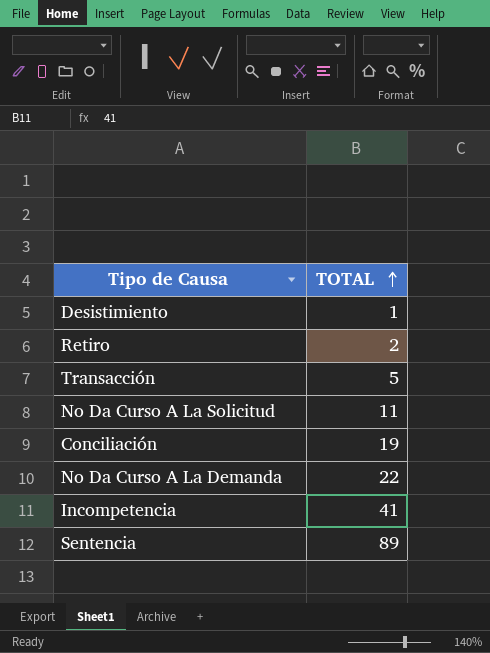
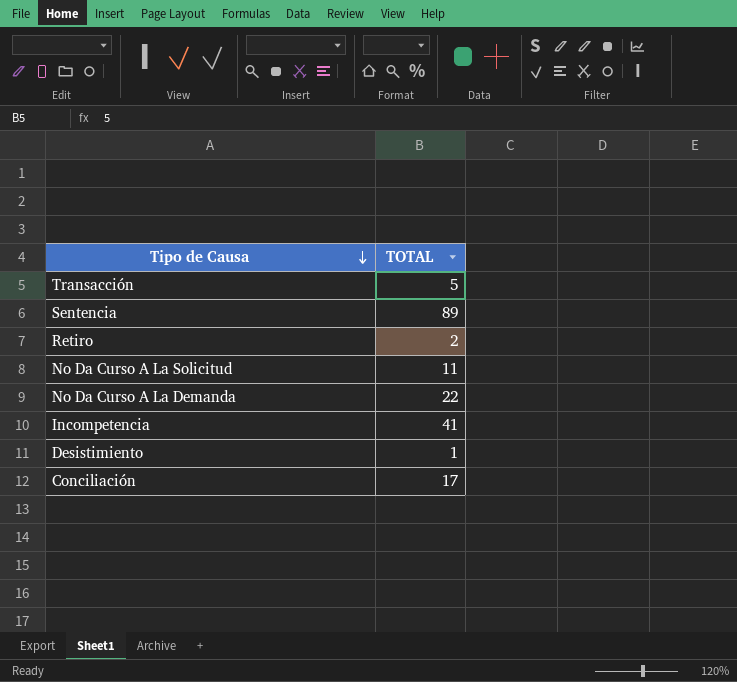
row order: TOTAL ascending -> Tipo de Causa descending
Conciliación | TOTAL: 19 -> 17

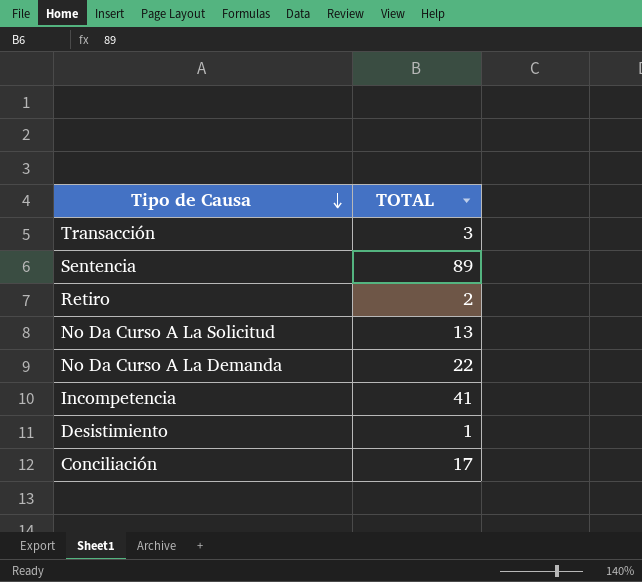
Transacción | TOTAL: 5 -> 3
No Da Curso A La Solicitud | TOTAL: 11 -> 13

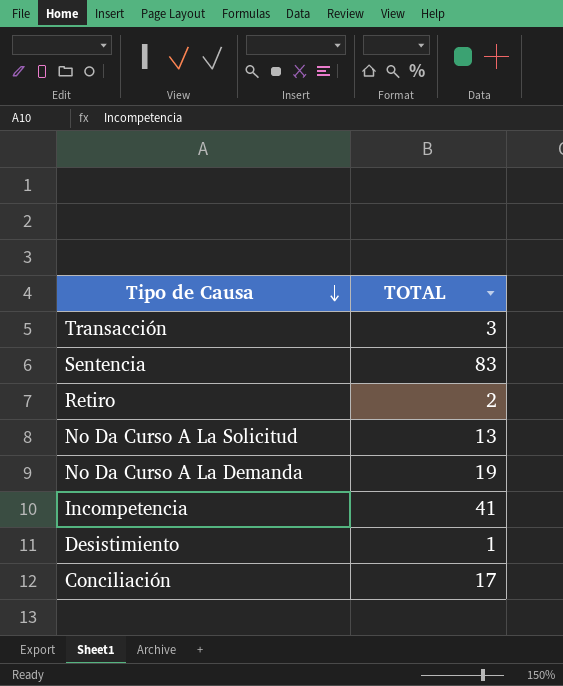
Sentencia | TOTAL: 89 -> 83
No Da Curso A La Demanda | TOTAL: 22 -> 19

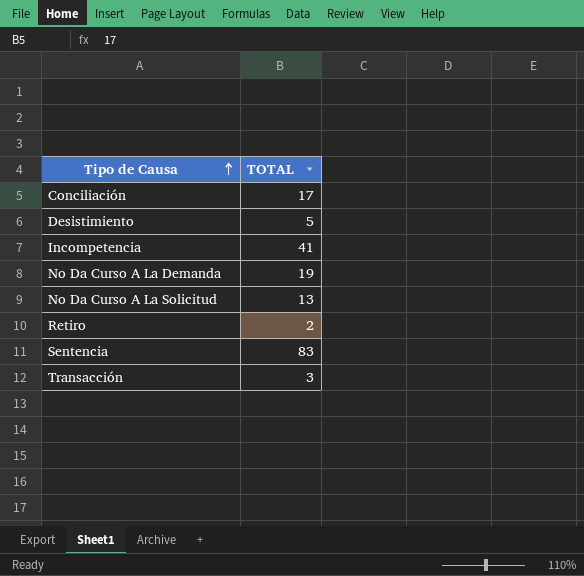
row order: Tipo de Causa descending -> Tipo de Causa ascending
Desistimiento | TOTAL: 1 -> 5

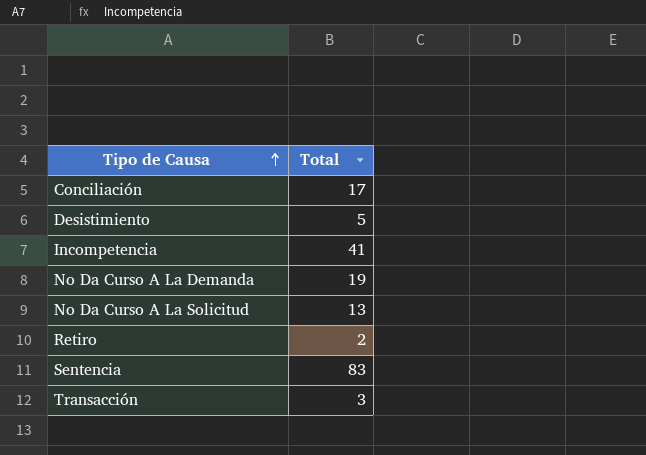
column name: TOTAL -> Total

